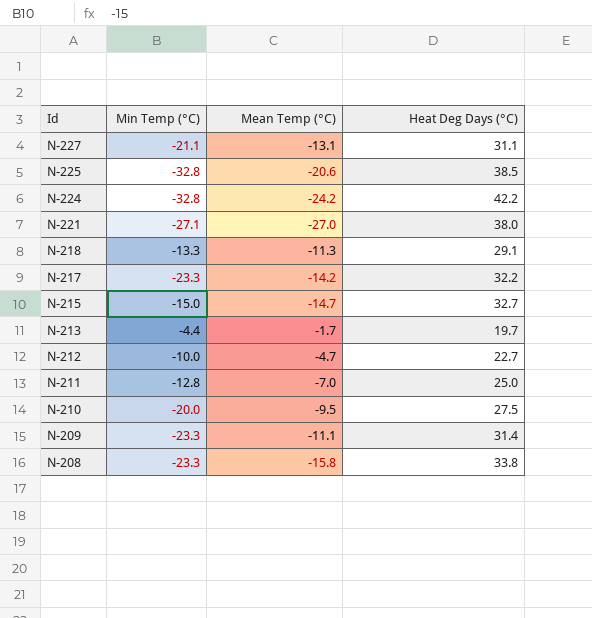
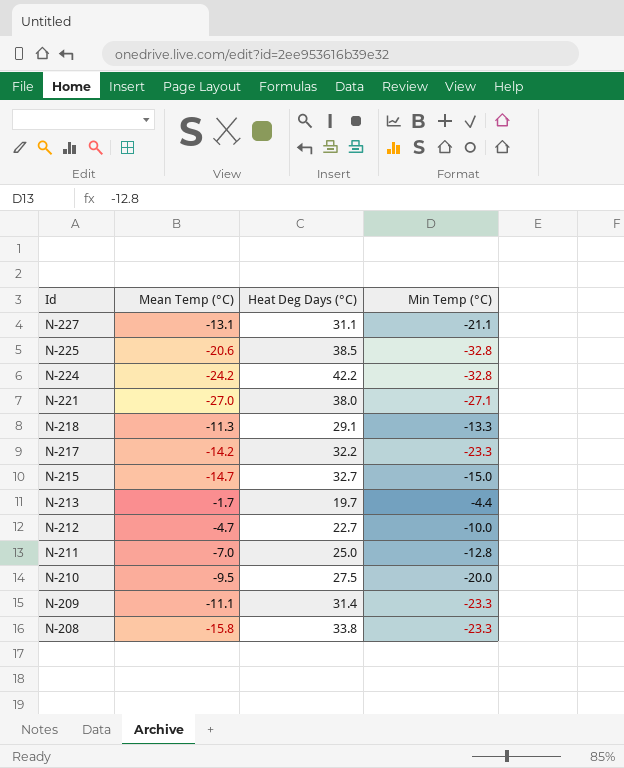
column Min Temp (°C) | position: 2 -> 4

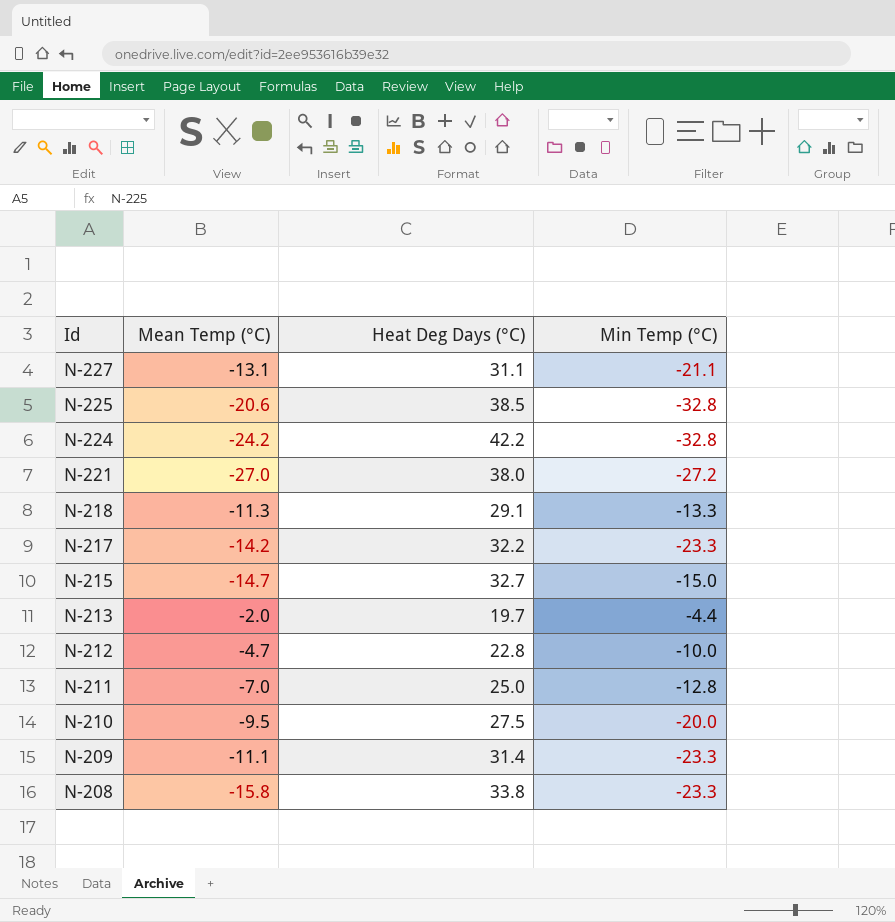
N-221 | Min Temp (°C): -27.1 -> -27.2
N-213 | Mean Temp (°C): -1.7 -> -2.0
N-212 | Heat Deg Days (°C): 22.7 -> 22.8

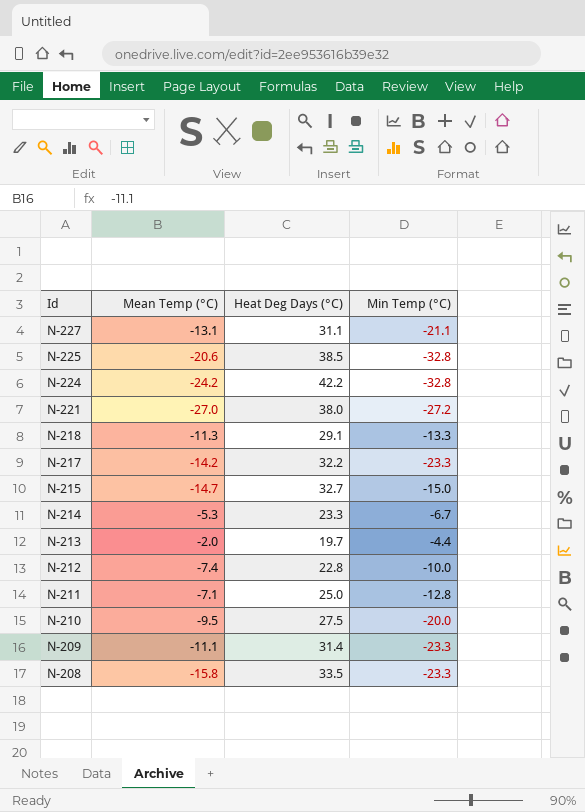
row N-214: none -> -5.3 | 23.3 | -6.7
N-212 | Mean Temp (°C): -4.7 -> -7.4
N-211 | Mean Temp (°C): -7.0 -> -7.1
N-208 | Heat Deg Days (°C): 33.8 -> 33.5

